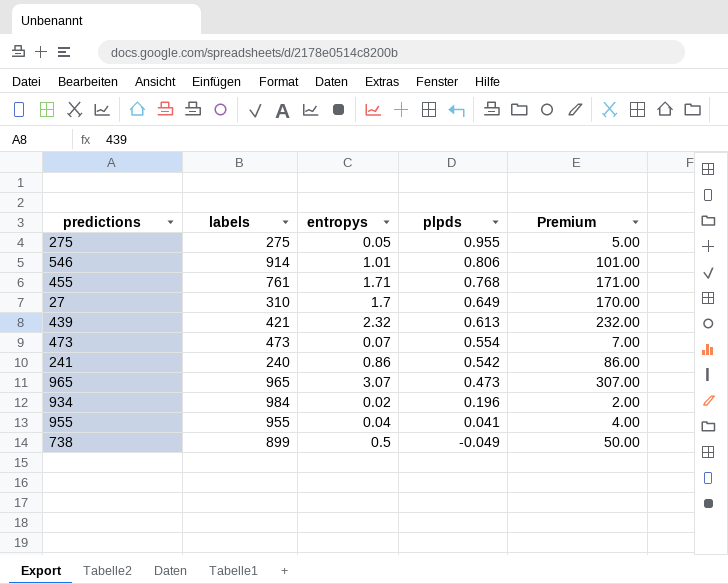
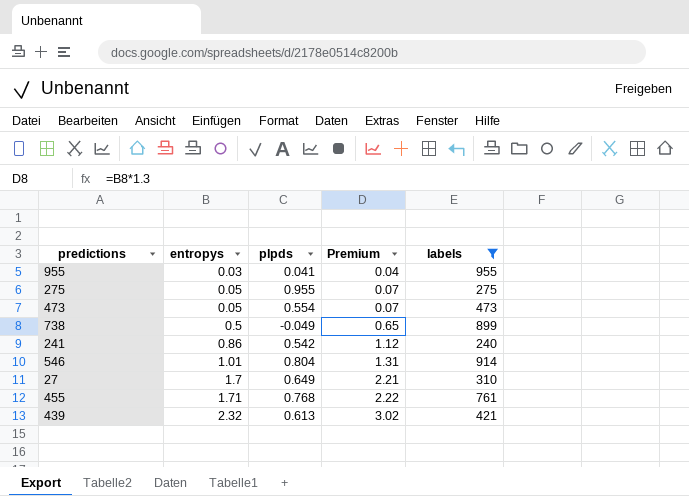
filter: none -> labels <= 955
row order: plpds descending -> entropys ascending
column Premium | formula: [entropys] * 100 -> [entropys] * 1.3
column labels | position: 2 -> 5
955 | entropys: 0.04 -> 0.03
473 | entropys: 0.07 -> 0.05
546 | plpds: 0.806 -> 0.804

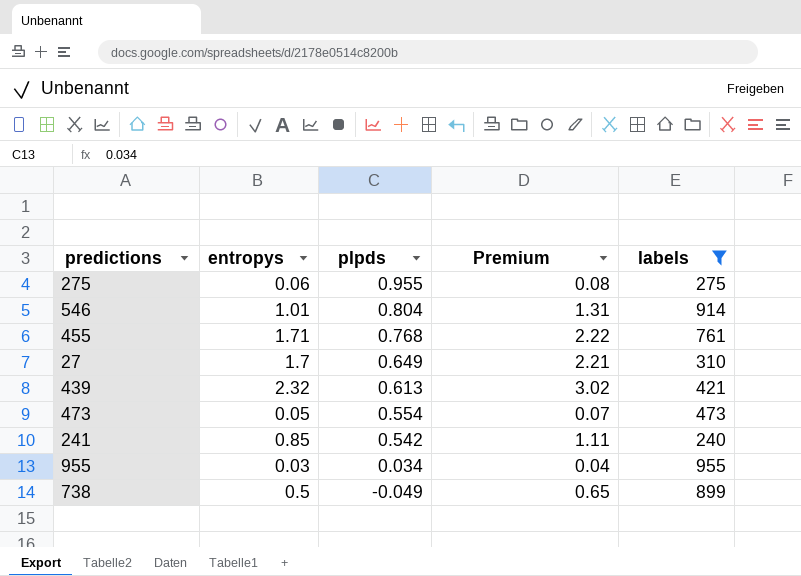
row order: entropys ascending -> plpds descending
275 | entropys: 0.05 -> 0.06
275 | Premium: 0.07 -> 0.08
241 | entropys: 0.86 -> 0.85
241 | Premium: 1.12 -> 1.11
955 | plpds: 0.041 -> 0.034

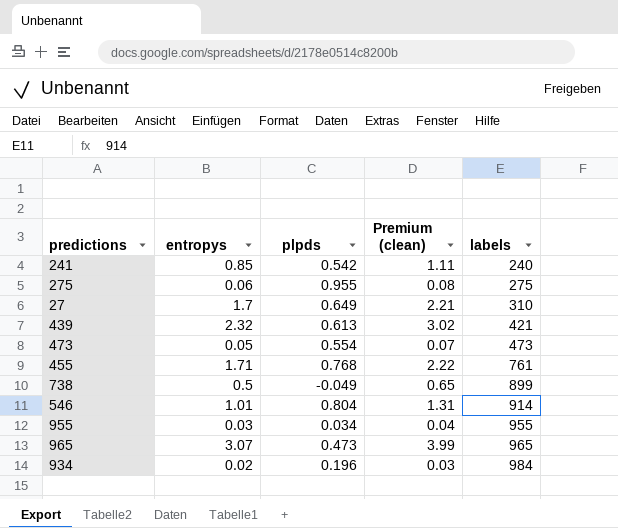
filter: labels <= 955 -> none
row order: plpds descending -> labels ascending
column name: Premium -> Premium (clean)

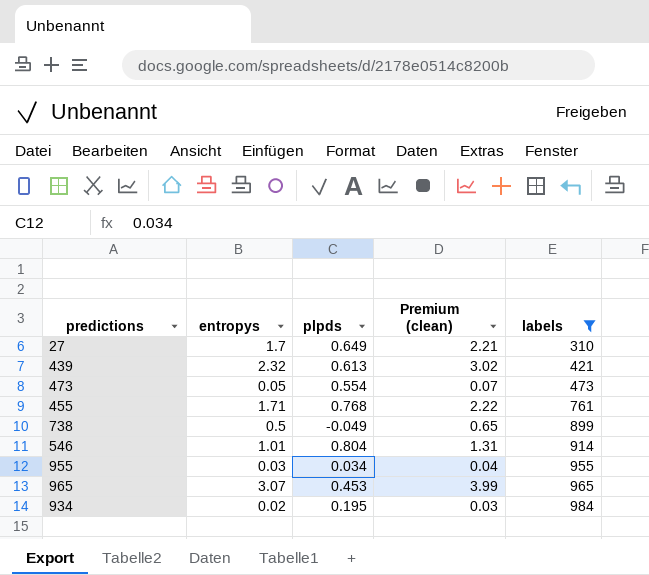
filter: none -> labels >= 310
965 | plpds: 0.473 -> 0.453
934 | plpds: 0.196 -> 0.195

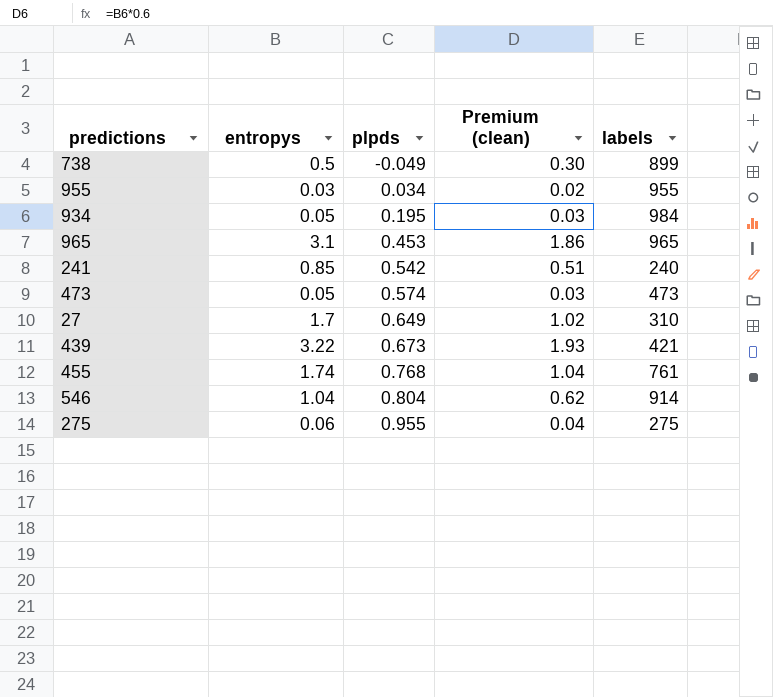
filter: labels >= 310 -> none
row order: labels ascending -> plpds ascending
column Premium (clean) | formula: [entropys] * 1.3 -> [entropys] * 0.6
934 | entropys: 0.02 -> 0.05
965 | entropys: 3.07 -> 3.1
473 | plpds: 0.554 -> 0.574
439 | entropys: 2.32 -> 3.22
439 | plpds: 0.613 -> 0.673
455 | entropys: 1.71 -> 1.74
546 | entropys: 1.01 -> 1.04

